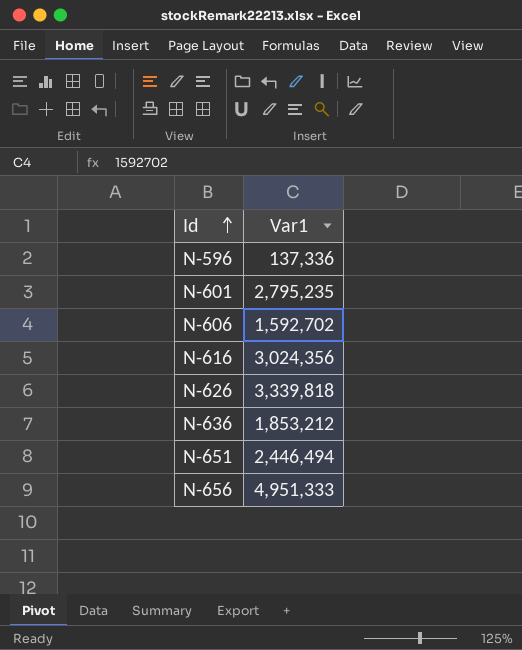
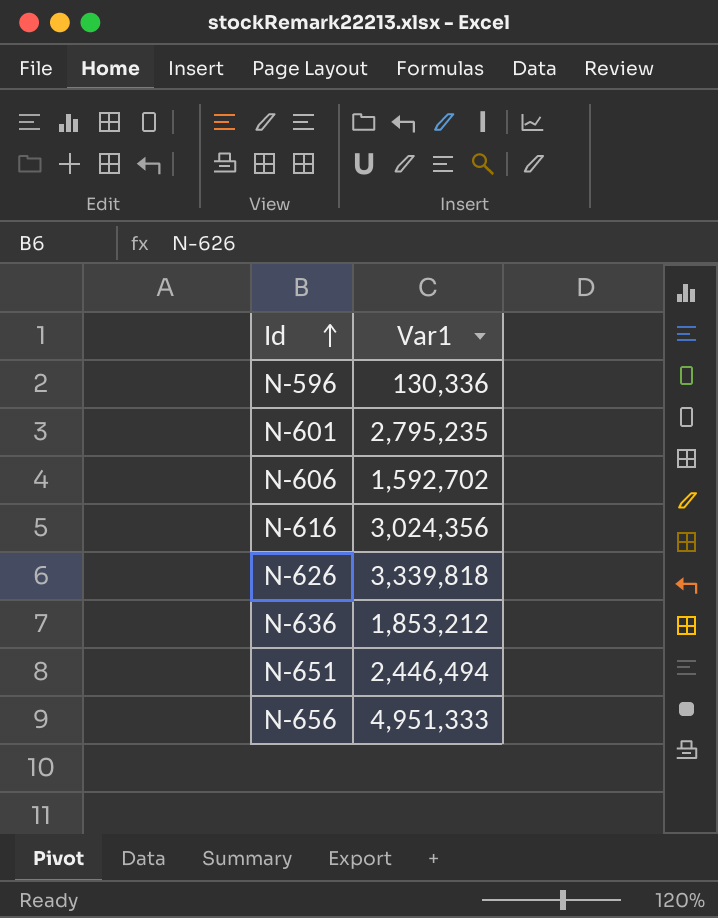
N-596 | Var1: 137,336 -> 130,336

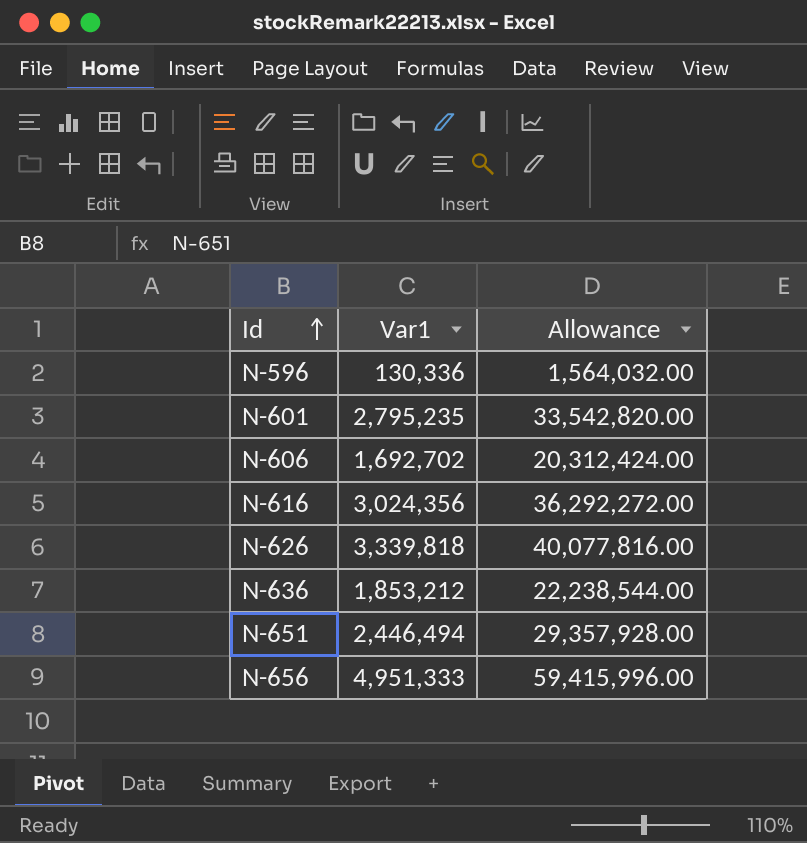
column Allowance | formula: none -> [Var1] * 12
N-606 | Var1: 1,592,702 -> 1,692,702

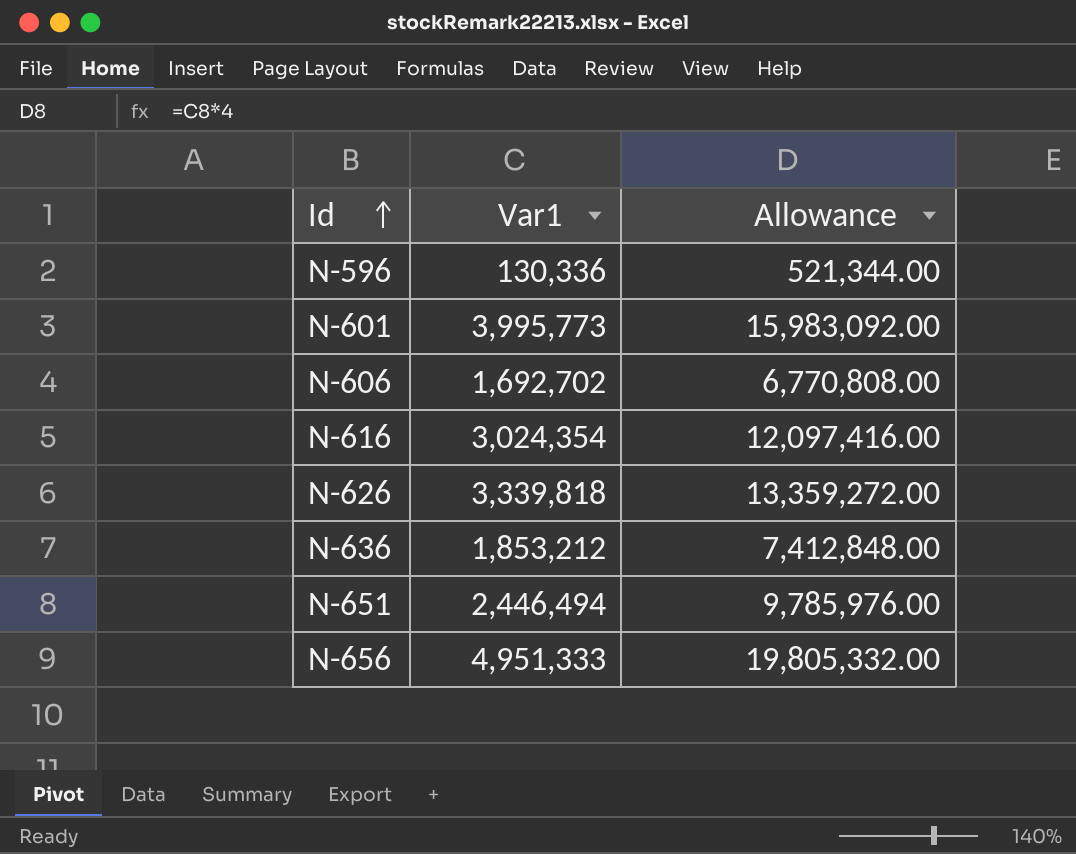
column Allowance | formula: [Var1] * 12 -> [Var1] * 4
N-601 | Var1: 2,795,235 -> 3,995,773
N-616 | Var1: 3,024,356 -> 3,024,354

